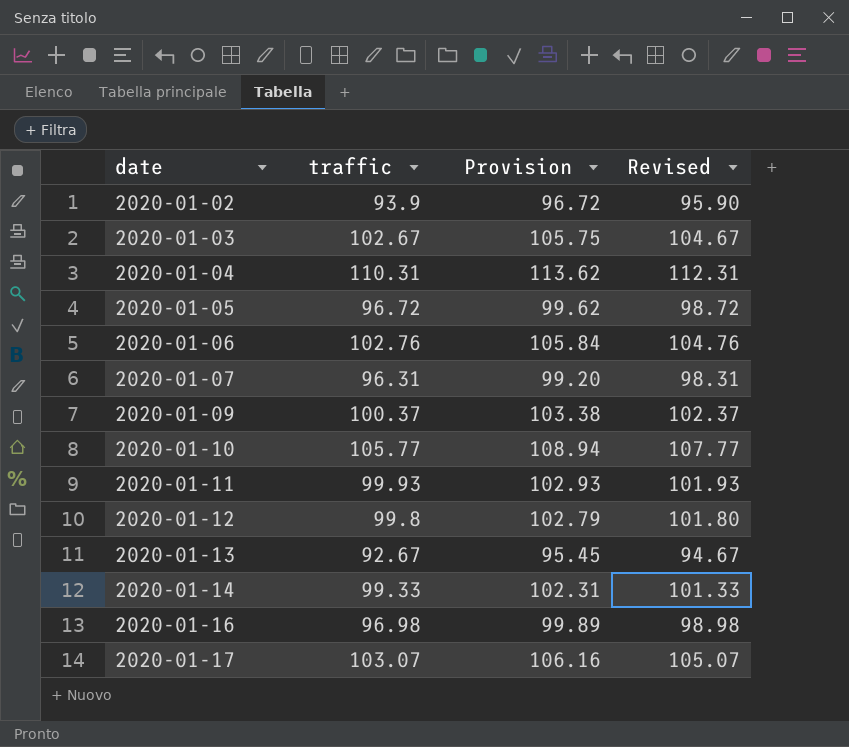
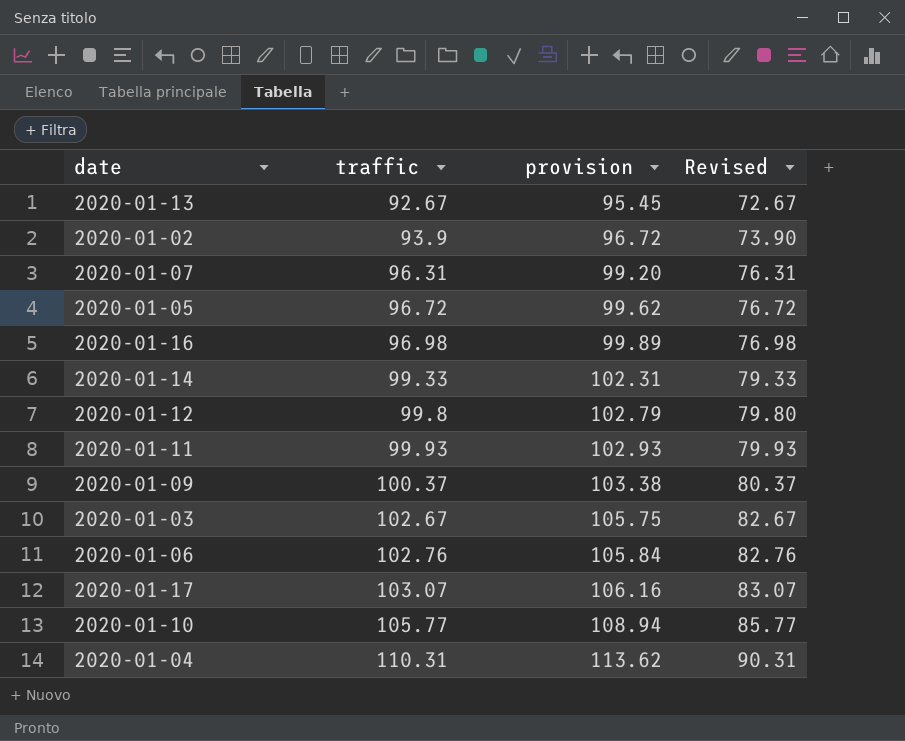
row order: date ascending -> traffic ascending
column name: Provision -> provision
column Revised | formula: [traffic] + 2 -> [traffic] - 20

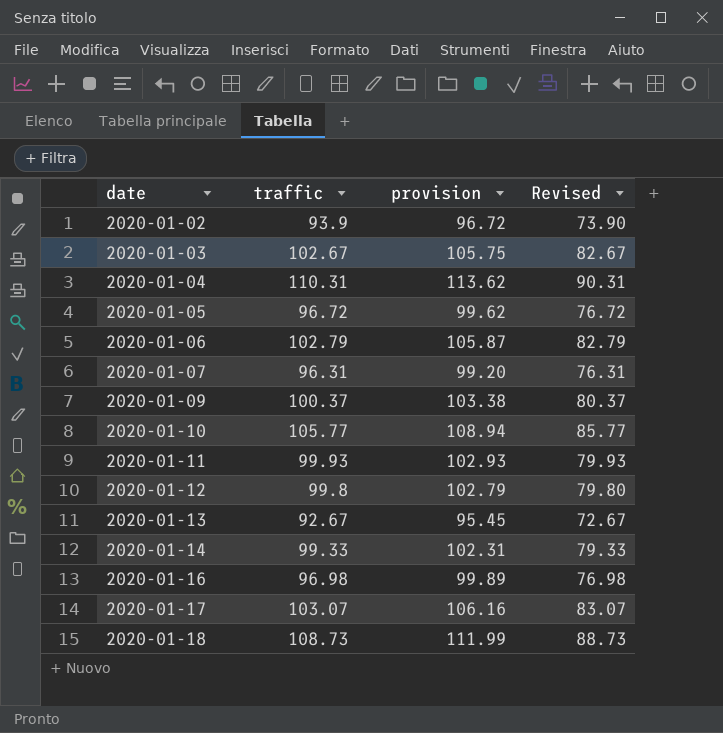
row order: traffic ascending -> date ascending
2020-01-06 | traffic: 102.76 -> 102.79
2020-01-06 | provision: 105.84 -> 105.87
2020-01-06 | Revised: 82.76 -> 82.79
row 2020-01-18: none -> 108.73 | 111.99 | 88.73

